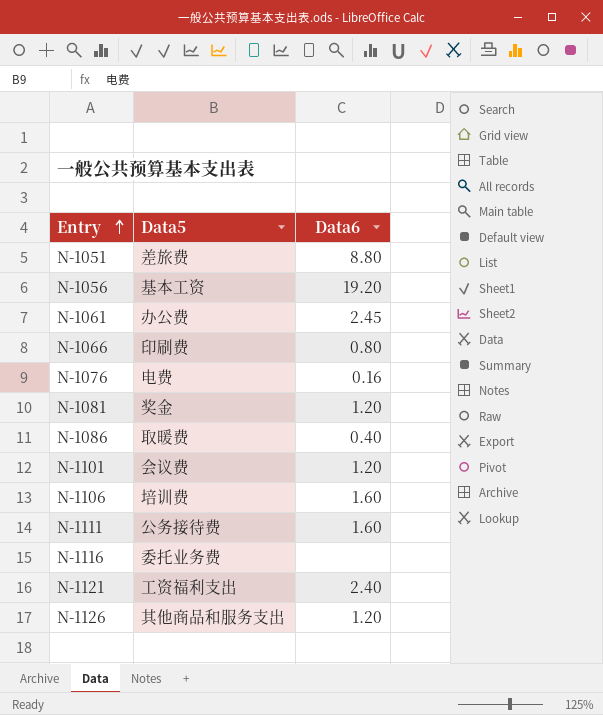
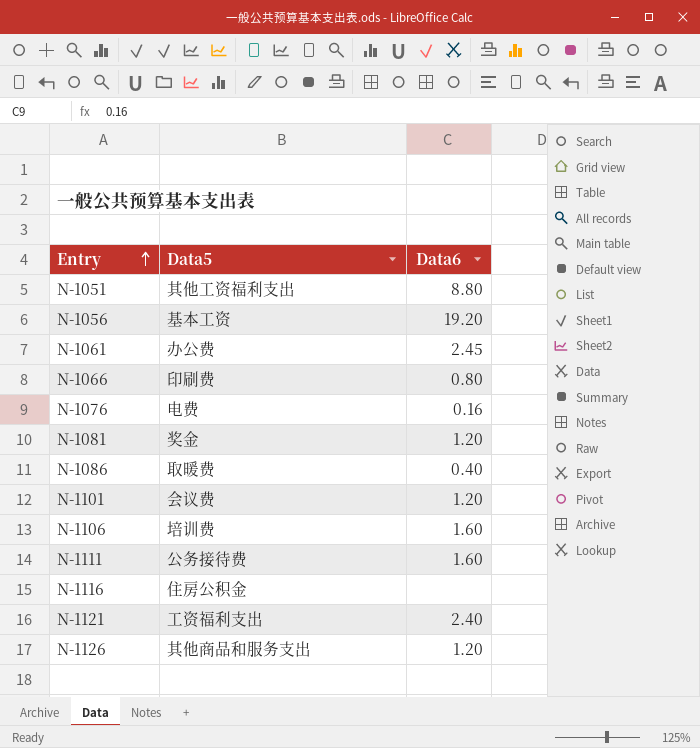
N-1051 | Data5: 差旅费 -> 其他工资福利支出
N-1116 | Data5: 委托业务费 -> 住房公积金

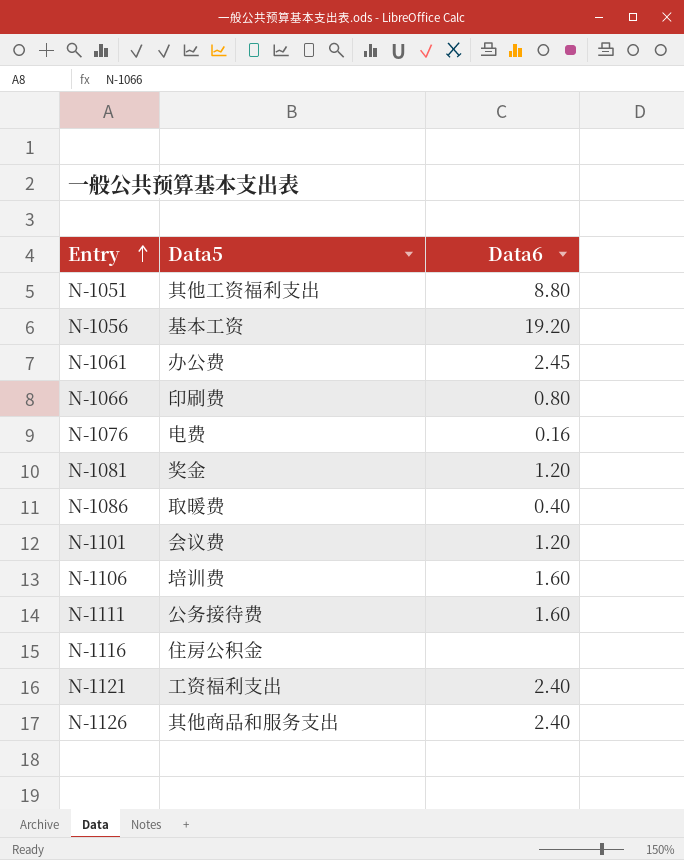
N-1126 | Data6: 1.20 -> 2.40

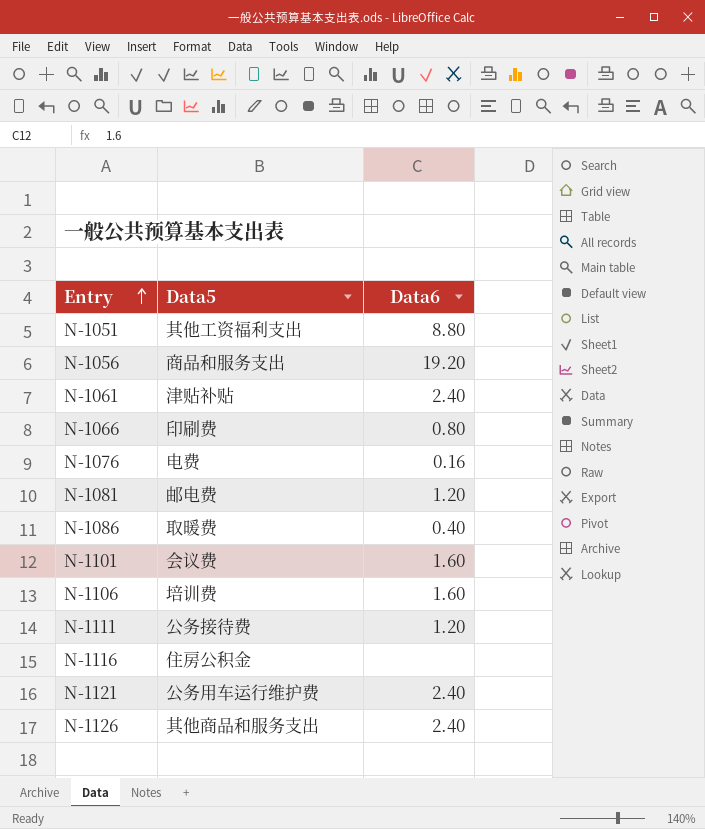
N-1056 | Data5: 基本工资 -> 商品和服务支出
N-1061 | Data5: 办公费 -> 津贴补贴
N-1061 | Data6: 2.45 -> 2.40
N-1081 | Data5: 奖金 -> 邮电费
N-1101 | Data6: 1.20 -> 1.60
N-1111 | Data6: 1.60 -> 1.20
N-1121 | Data5: 工资福利支出 -> 公务用车运行维护费

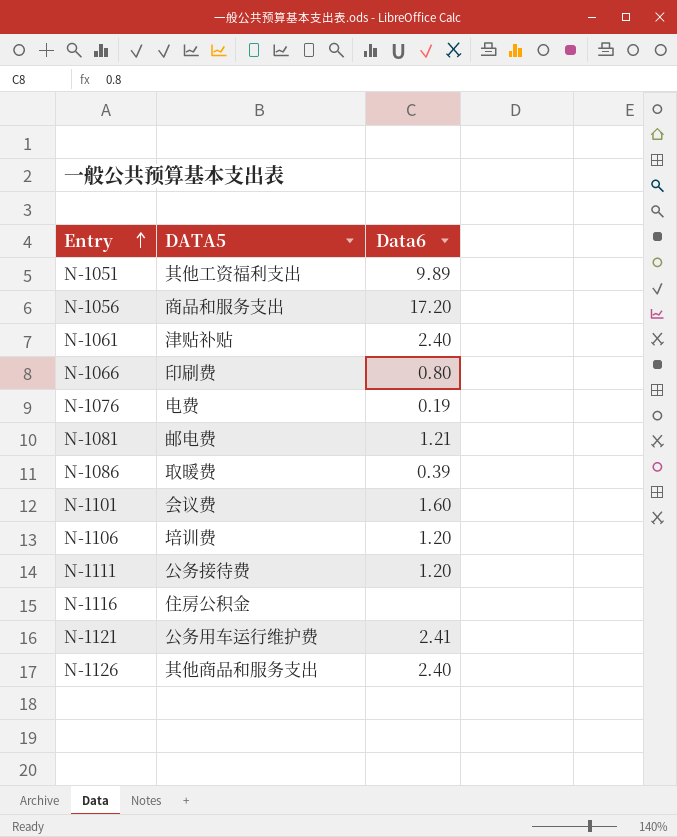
column name: Data5 -> DATA5
N-1051 | Data6: 8.80 -> 9.89
N-1056 | Data6: 19.20 -> 17.20
N-1076 | Data6: 0.16 -> 0.19
N-1081 | Data6: 1.20 -> 1.21
N-1086 | Data6: 0.40 -> 0.39
N-1106 | Data6: 1.60 -> 1.20
N-1121 | Data6: 2.40 -> 2.41

